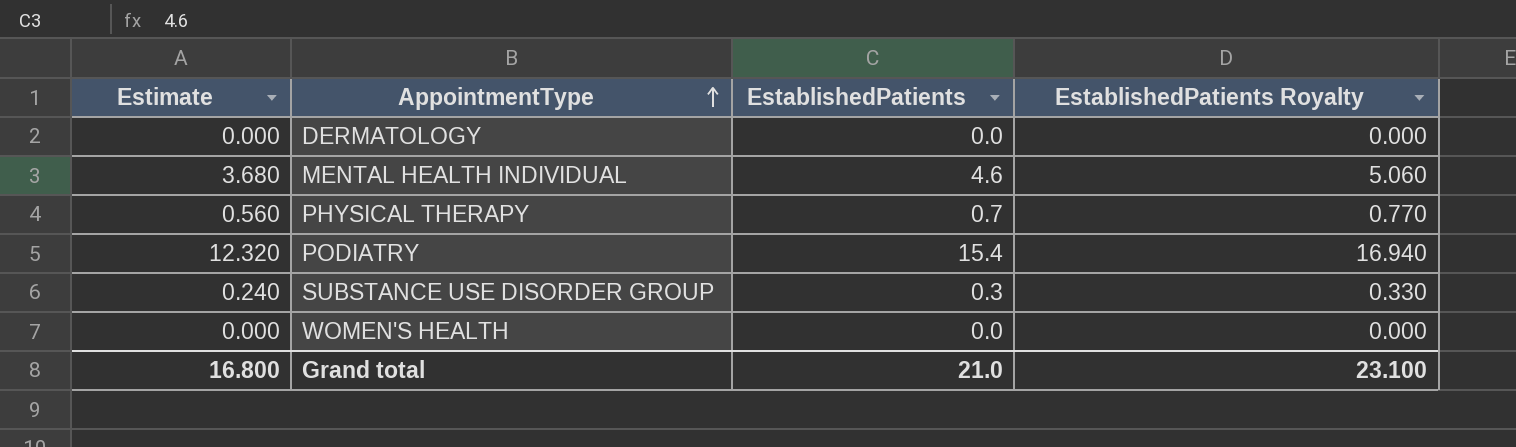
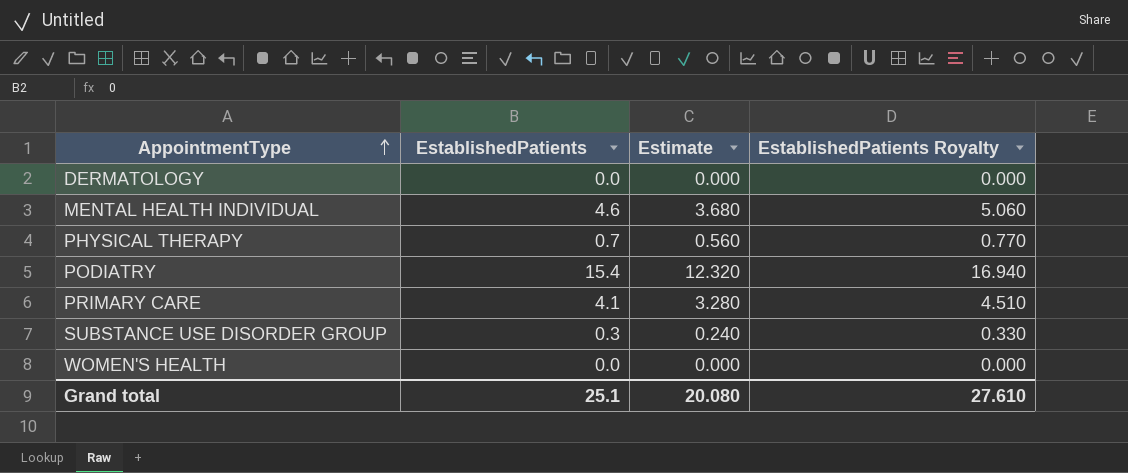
column Estimate | position: 1 -> 3
row PRIMARY CARE: none -> 4.1 | 3.280 | 4.510
Grand total | EstablishedPatients: 21.0 -> 25.1
Grand total | Estimate: 16.800 -> 20.080
Grand total | EstablishedPatients Royalty: 23.100 -> 27.610

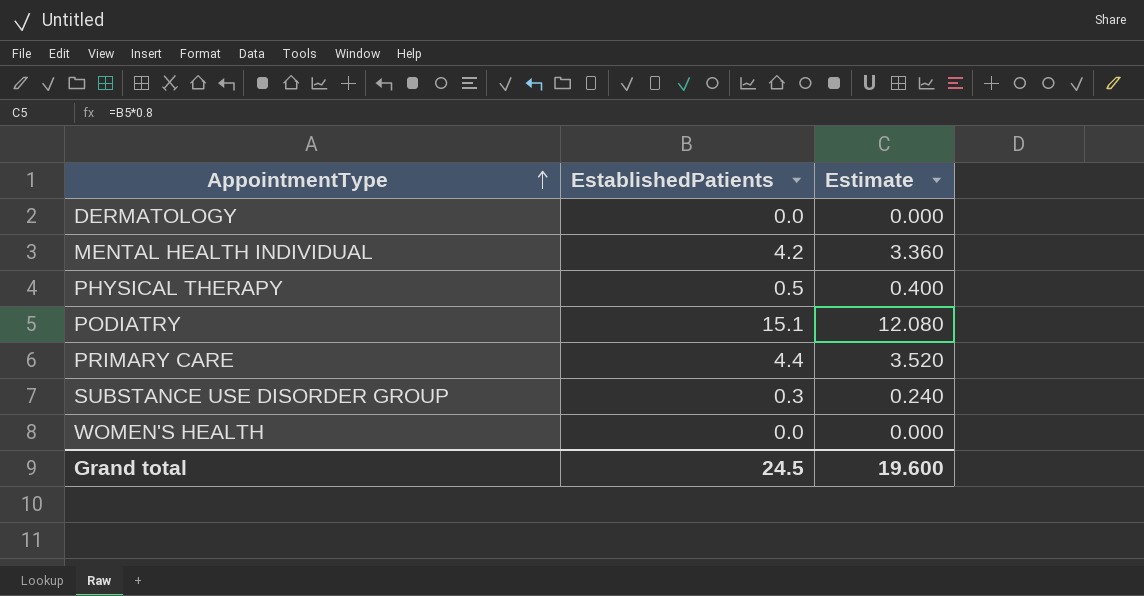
column EstablishedPatients Royalty | formula: [EstablishedPatients] * 1.1 -> none
MENTAL HEALTH INDIVIDUAL | EstablishedPatients: 4.6 -> 4.2
MENTAL HEALTH INDIVIDUAL | Estimate: 3.680 -> 3.360
PHYSICAL THERAPY | EstablishedPatients: 0.7 -> 0.5
PHYSICAL THERAPY | Estimate: 0.560 -> 0.400
PODIATRY | EstablishedPatients: 15.4 -> 15.1
PODIATRY | Estimate: 12.320 -> 12.080
PRIMARY CARE | EstablishedPatients: 4.1 -> 4.4
PRIMARY CARE | Estimate: 3.280 -> 3.520
Grand total | EstablishedPatients: 25.1 -> 24.5
Grand total | Estimate: 20.080 -> 19.600

